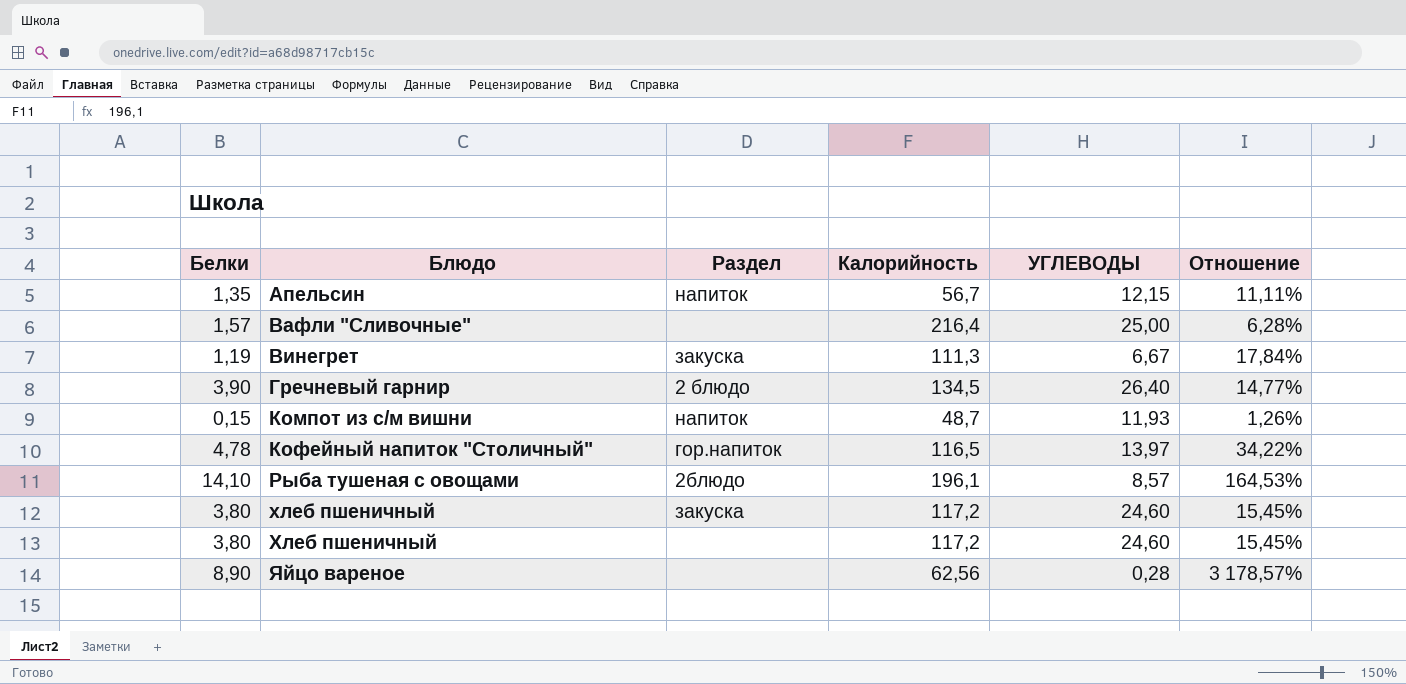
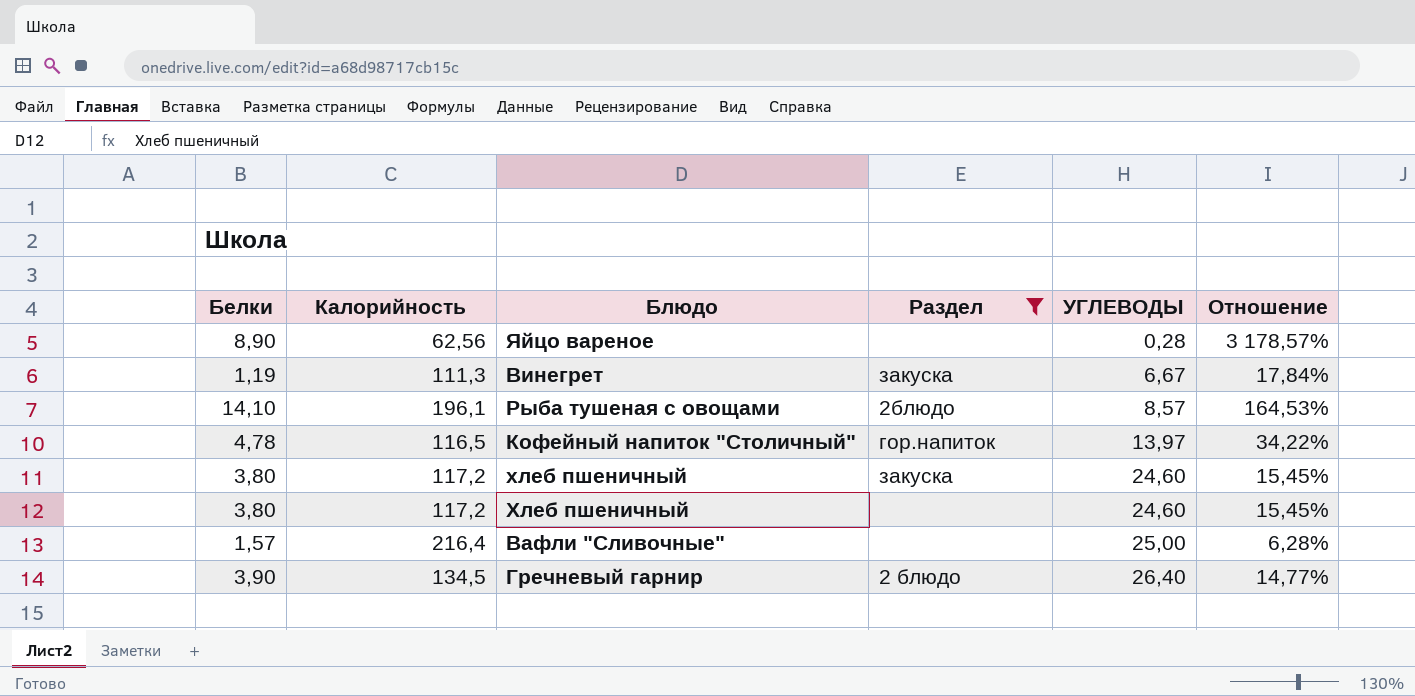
filter: none -> Раздел != напиток
row order: Блюдо ascending -> УГЛЕВОДЫ ascending
column Калорийность | position: 4 -> 2

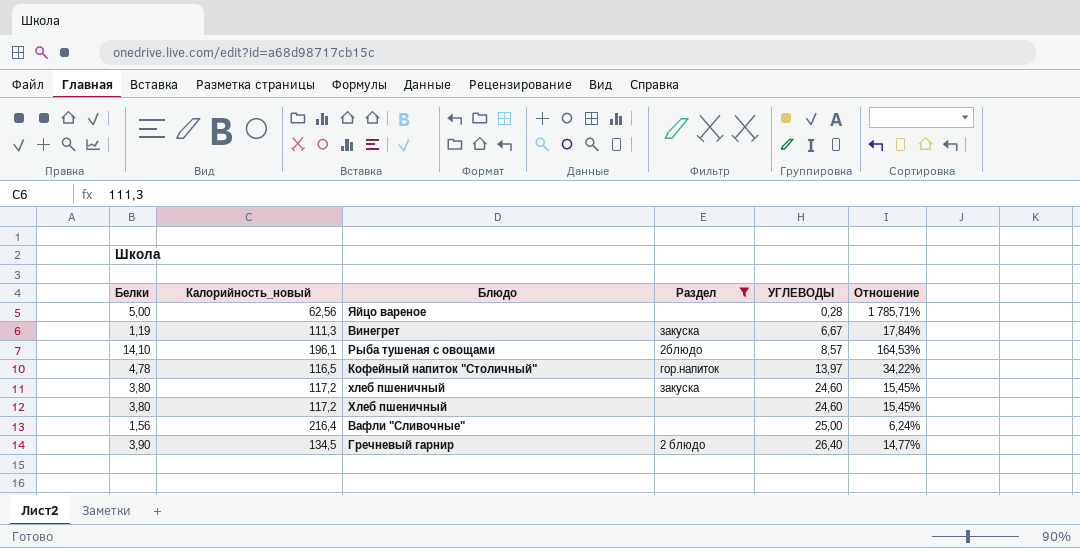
column name: Калорийность -> Калорийность_новый
Яйцо вареное | Белки: 8,90 -> 5,00
Яйцо вареное | Отношение: 3 178,57% -> 1 785,71%
Вафли "Сливочные" | Белки: 1,57 -> 1,56
Вафли "Сливочные" | Отношение: 6,28% -> 6,24%

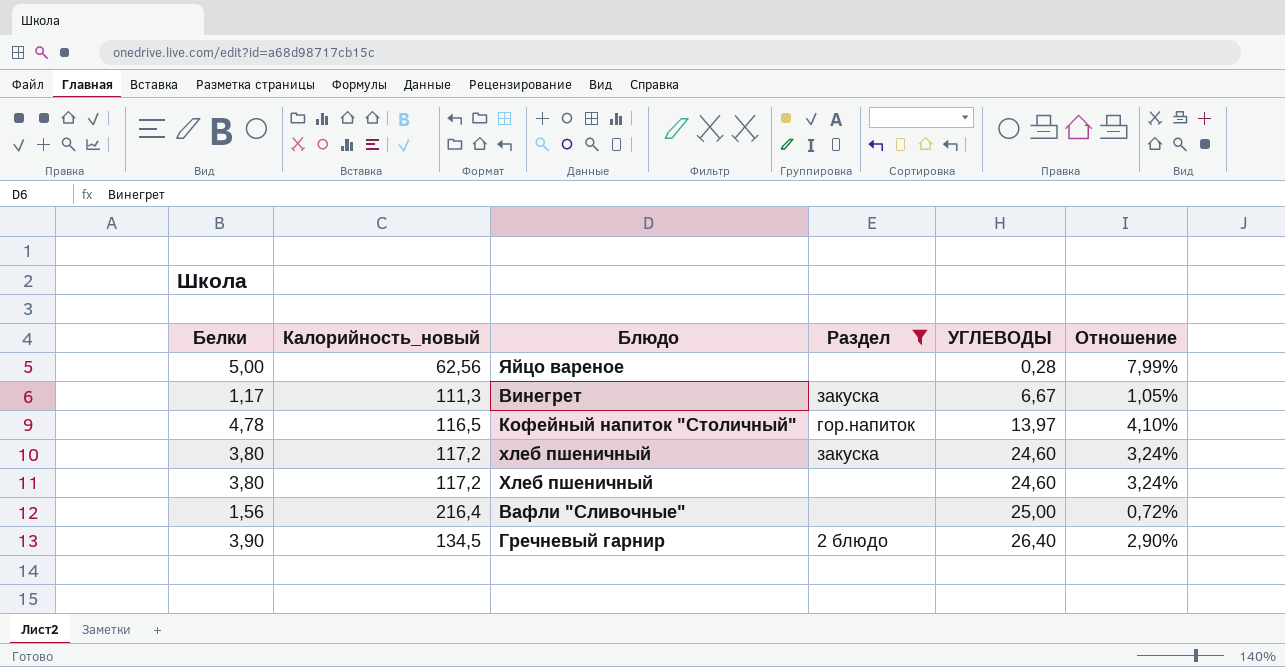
column Отношение | formula: [Белки] / [УГЛЕВОДЫ] -> [Белки] / [Калорийность_новый]
row Рыба тушеная с овощами: 14,10 | 196,1 | 2блюдо | 8,57 | 164,53% -> none
Винегрет | Белки: 1,19 -> 1,17

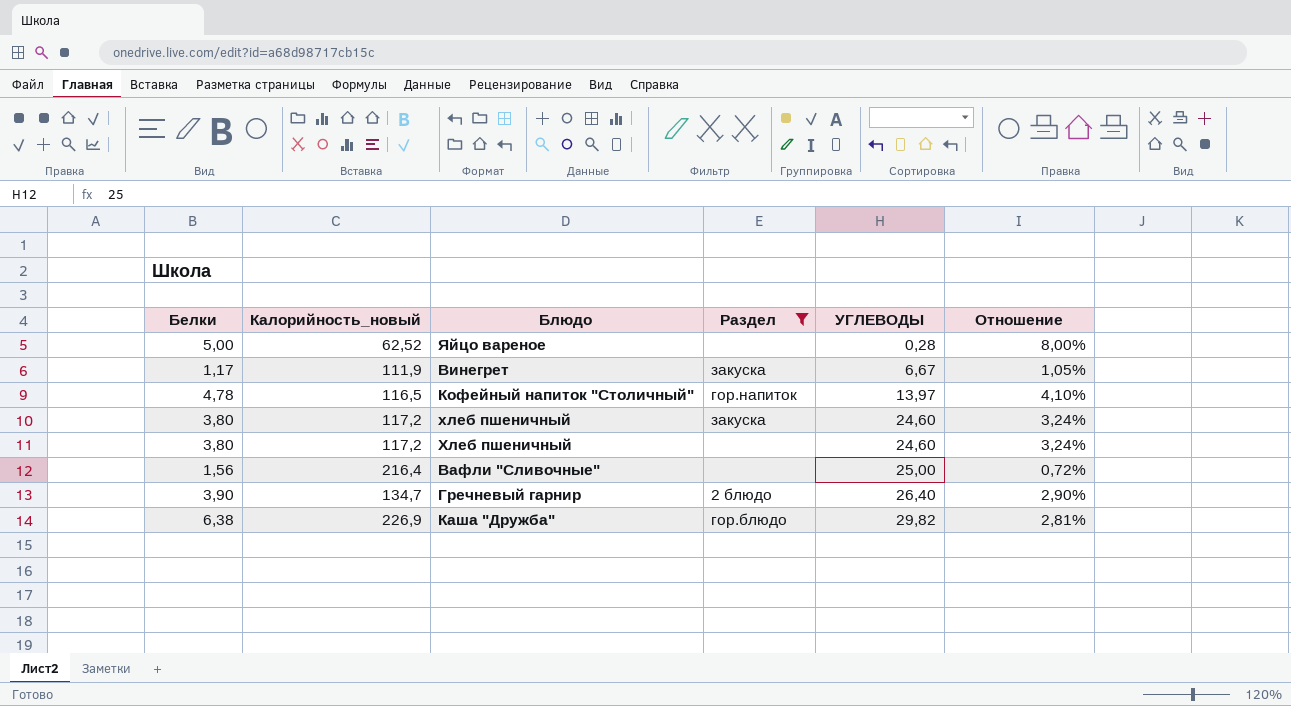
Яйцо вареное | Калорийность_новый: 62,56 -> 62,52
Яйцо вареное | Отношение: 7,99% -> 8,00%
Винегрет | Калорийность_новый: 111,3 -> 111,9
Гречневый гарнир | Калорийность_новый: 134,5 -> 134,7
row Каша "Дружба": none -> 6,38 | 226,9 | гор.блюдо | 29,82 | 2,81%

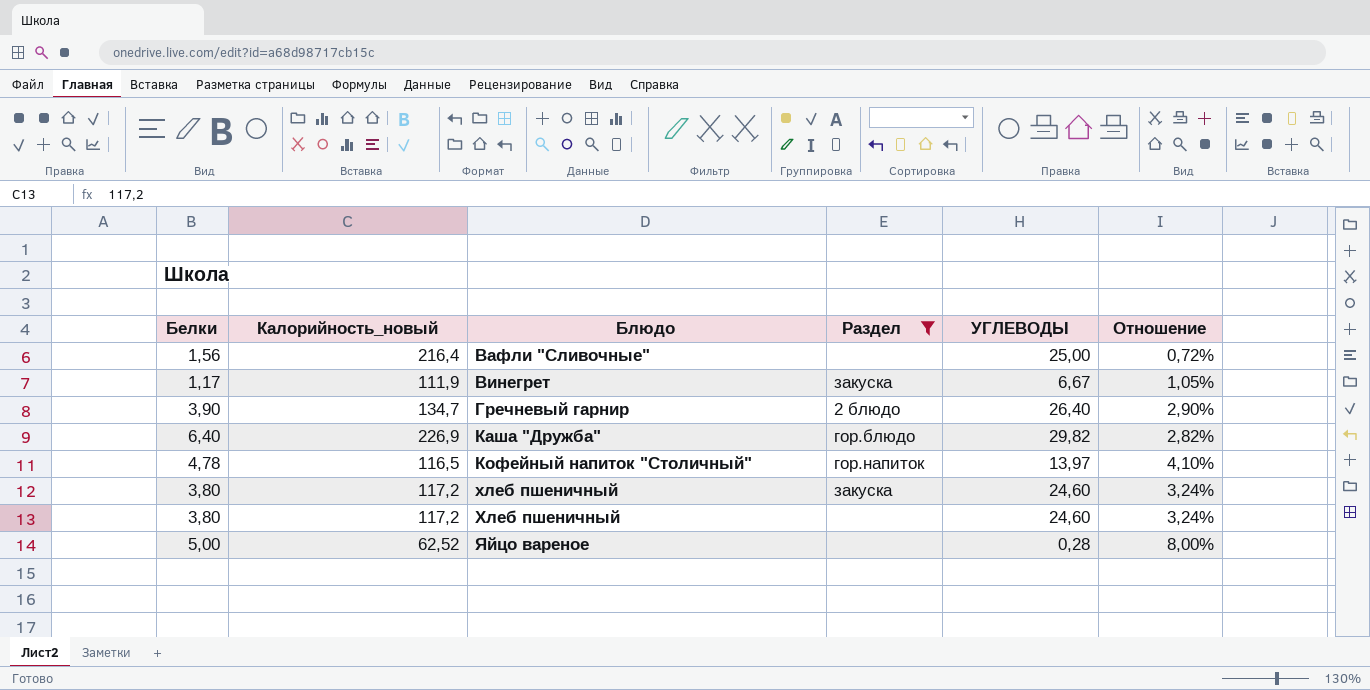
row order: УГЛЕВОДЫ ascending -> Блюдо ascending
Каша "Дружба" | Белки: 6,38 -> 6,40
Каша "Дружба" | Отношение: 2,81% -> 2,82%

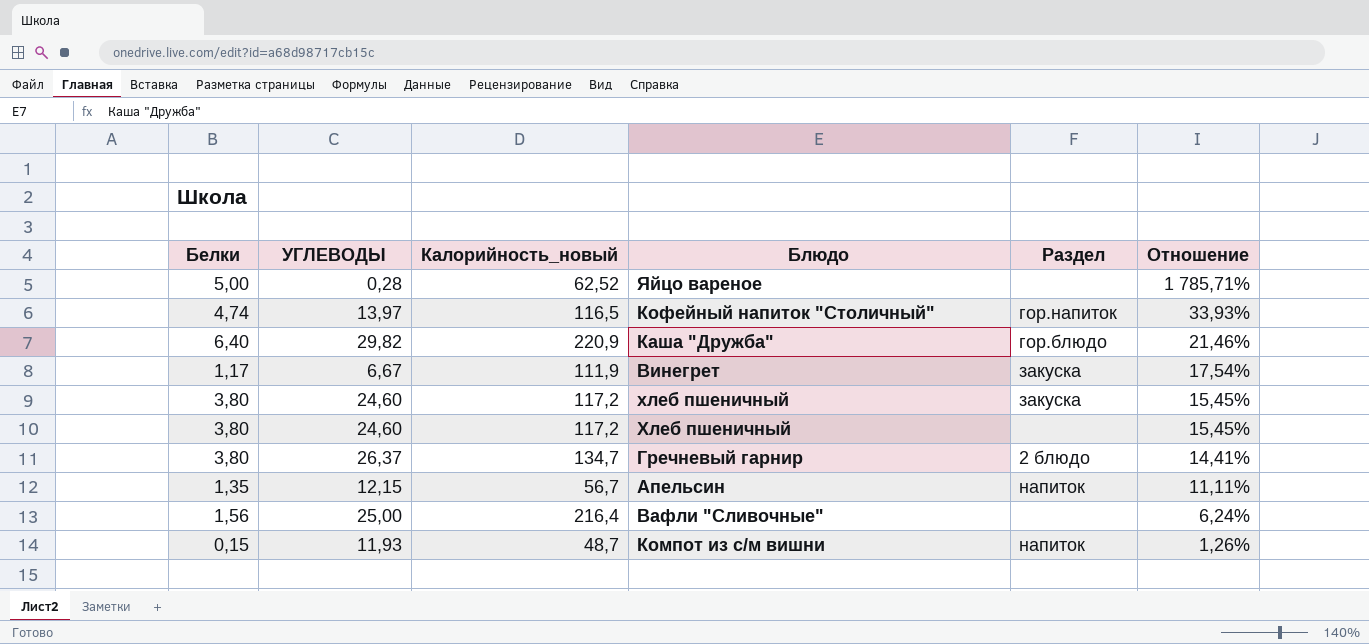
filter: Раздел != напиток -> none
row order: Блюдо ascending -> Отношение descending
column УГЛЕВОДЫ | position: 5 -> 2
column Отношение | formula: [Белки] / [Калорийность_новый] -> [Белки] / [УГЛЕВОДЫ]
Кофейный напиток "Столичный" | Белки: 4,78 -> 4,74
Каша "Дружба" | Калорийность_новый: 226,9 -> 220,9
Гречневый гарнир | Белки: 3,90 -> 3,80
Гречневый гарнир | УГЛЕВОДЫ: 26,40 -> 26,37

